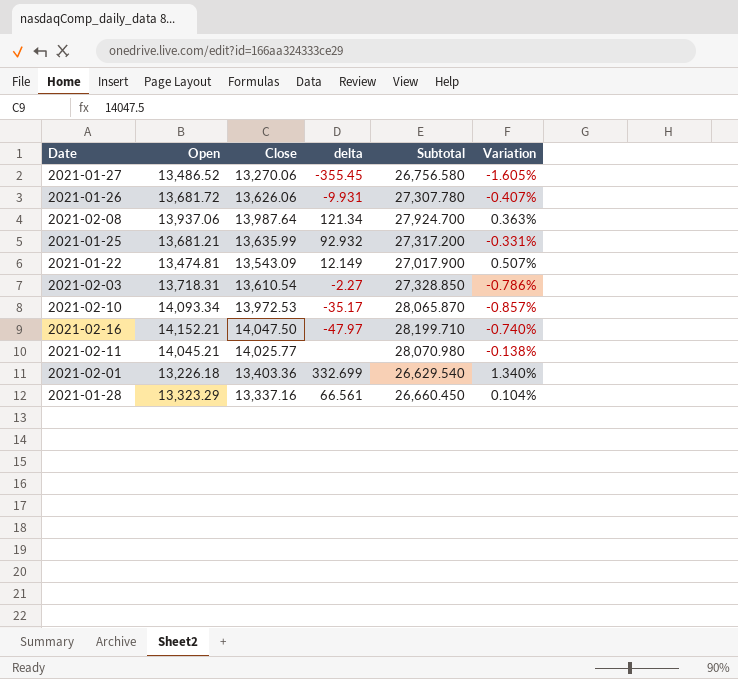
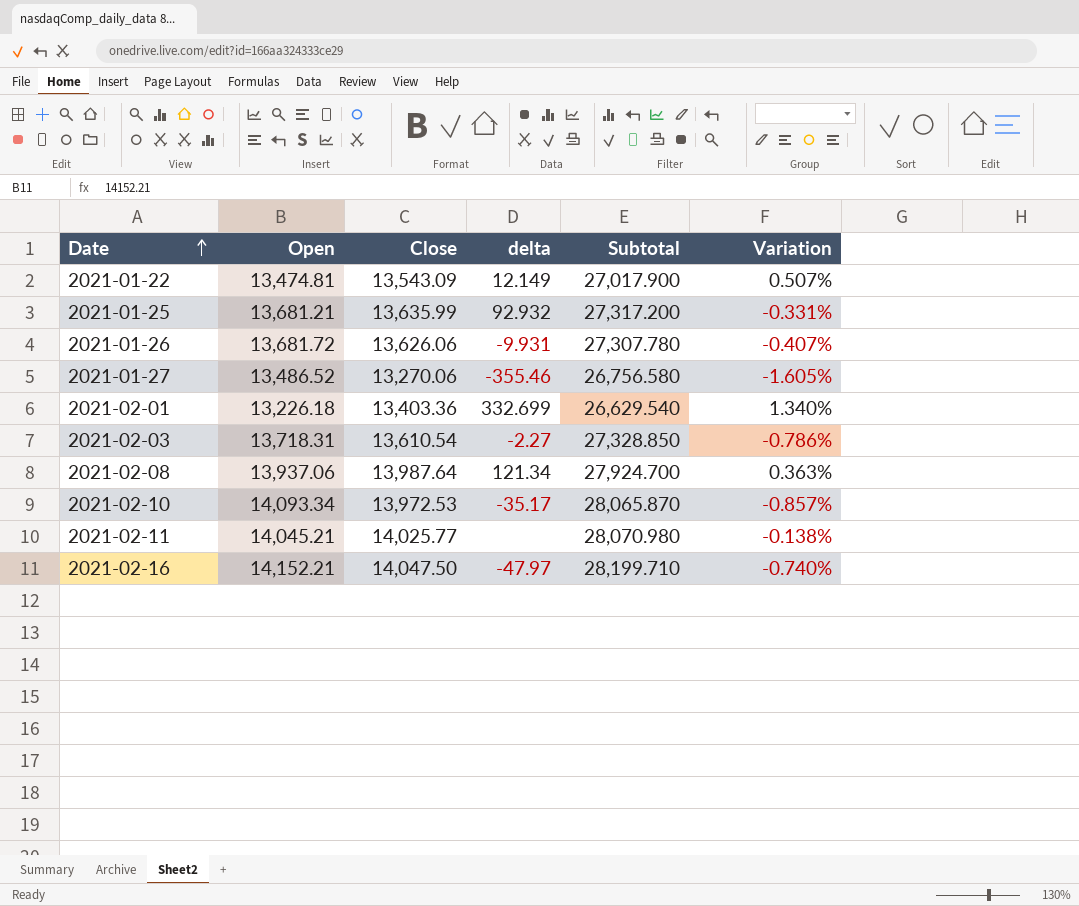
row order: none -> Date ascending
row 2021-01-28: 13,323.29 | 13,337.16 | 66.561 | 26,660.450 | 0.104% -> none
2021-01-27 | delta: -355.45 -> -355.46

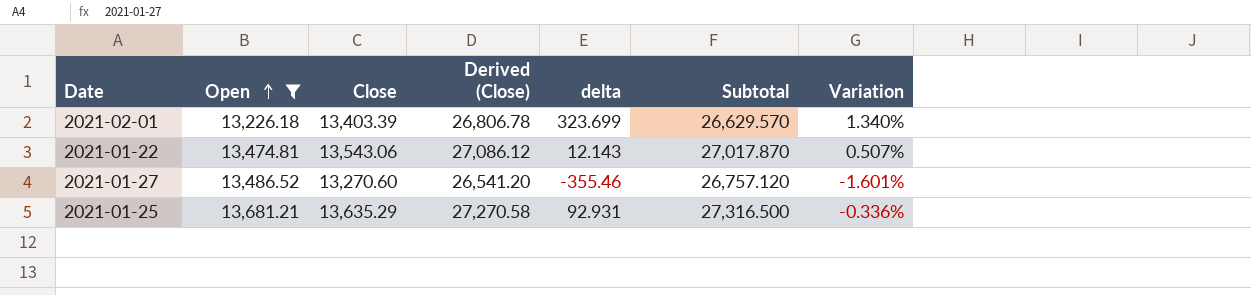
filter: none -> Open <= 13,681.21
row order: Date ascending -> Open ascending
column Derived (Close) | formula: none -> [Close] * 2
2021-02-01 | Close: 13,403.36 -> 13,403.39
2021-02-01 | delta: 332.699 -> 323.699
2021-02-01 | Subtotal: 26,629.540 -> 26,629.570
2021-01-22 | Close: 13,543.09 -> 13,543.06
2021-01-22 | delta: 12.149 -> 12.143
2021-01-22 | Subtotal: 27,017.900 -> 27,017.870
2021-01-27 | Close: 13,270.06 -> 13,270.60
2021-01-27 | Subtotal: 26,756.580 -> 26,757.120
2021-01-27 | Variation: -1.605% -> -1.601%
2021-01-25 | Close: 13,635.99 -> 13,635.29
2021-01-25 | delta: 92.932 -> 92.931
2021-01-25 | Subtotal: 27,317.200 -> 27,316.500
2021-01-25 | Variation: -0.331% -> -0.336%

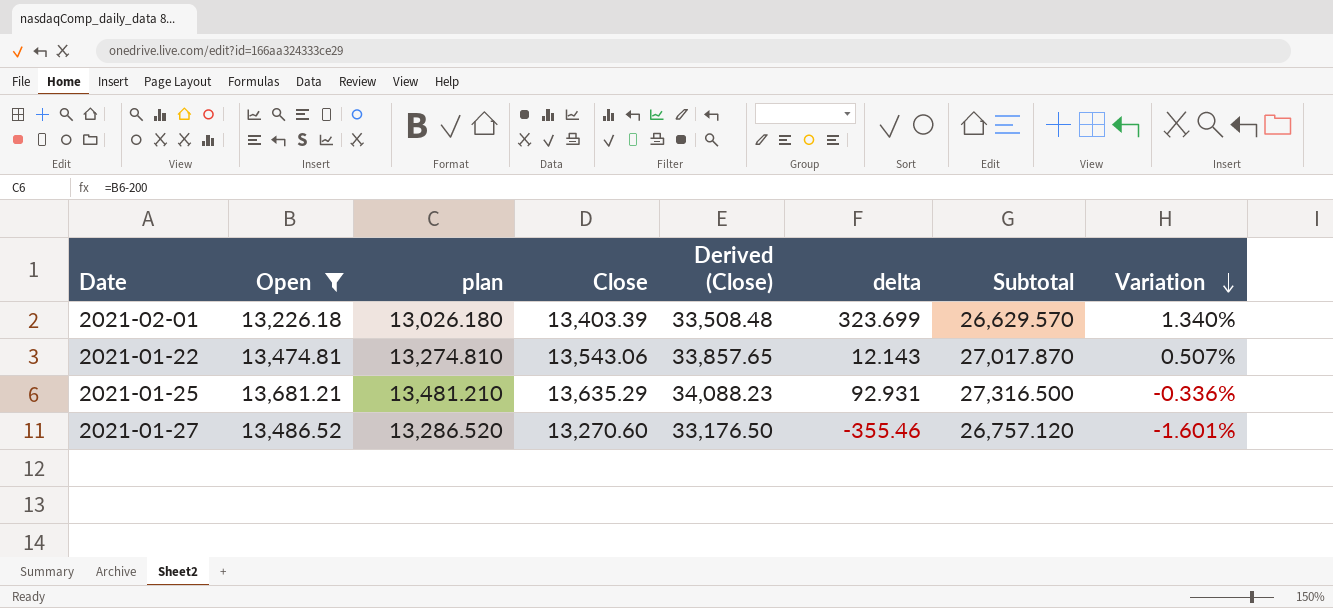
row order: Open ascending -> Variation descending
column plan | formula: none -> [Open] - 200
column Derived (Close) | formula: [Close] * 2 -> [Close] * 2.5

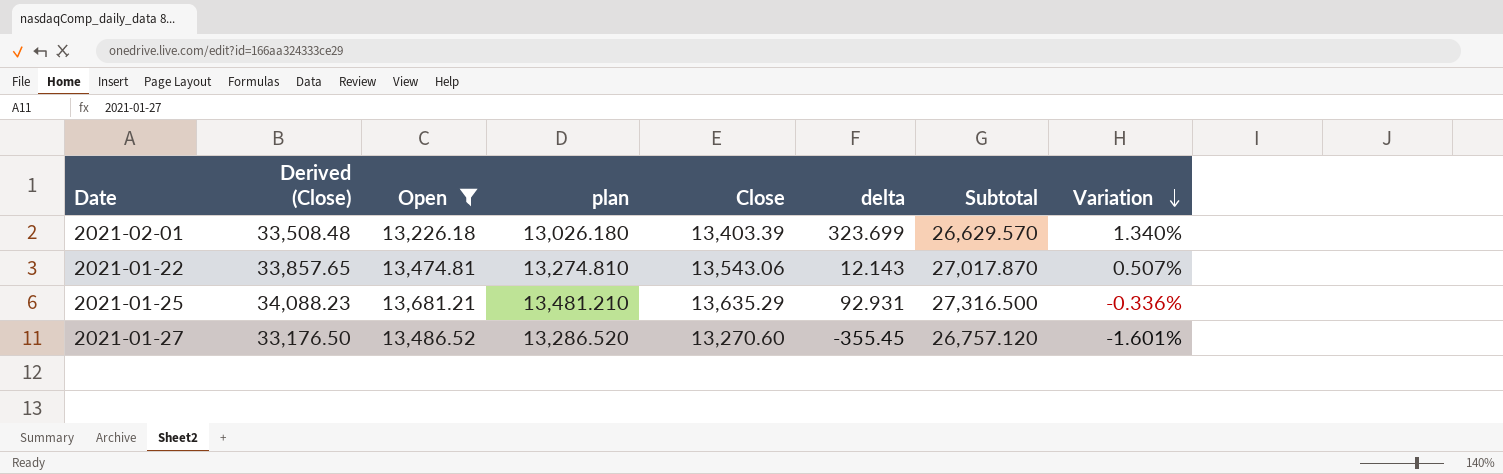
column Derived (Close) | position: 5 -> 2
2021-01-27 | delta: -355.46 -> -355.45

